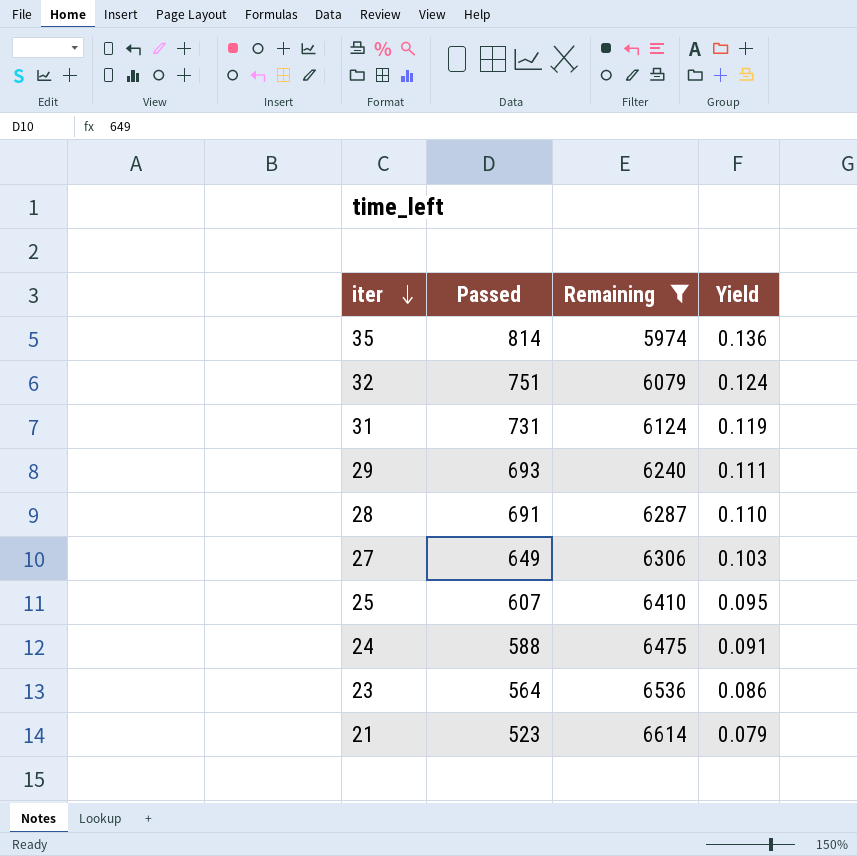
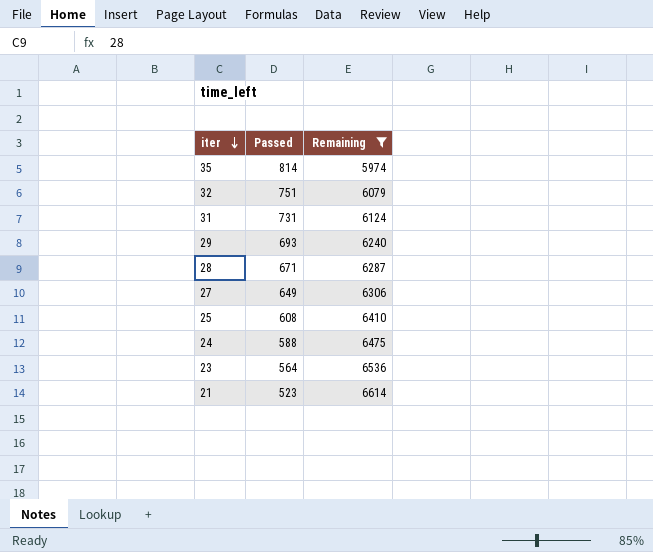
column Yield | formula: [Passed] / [Remaining] -> none
28 | Passed: 691 -> 671
25 | Passed: 607 -> 608

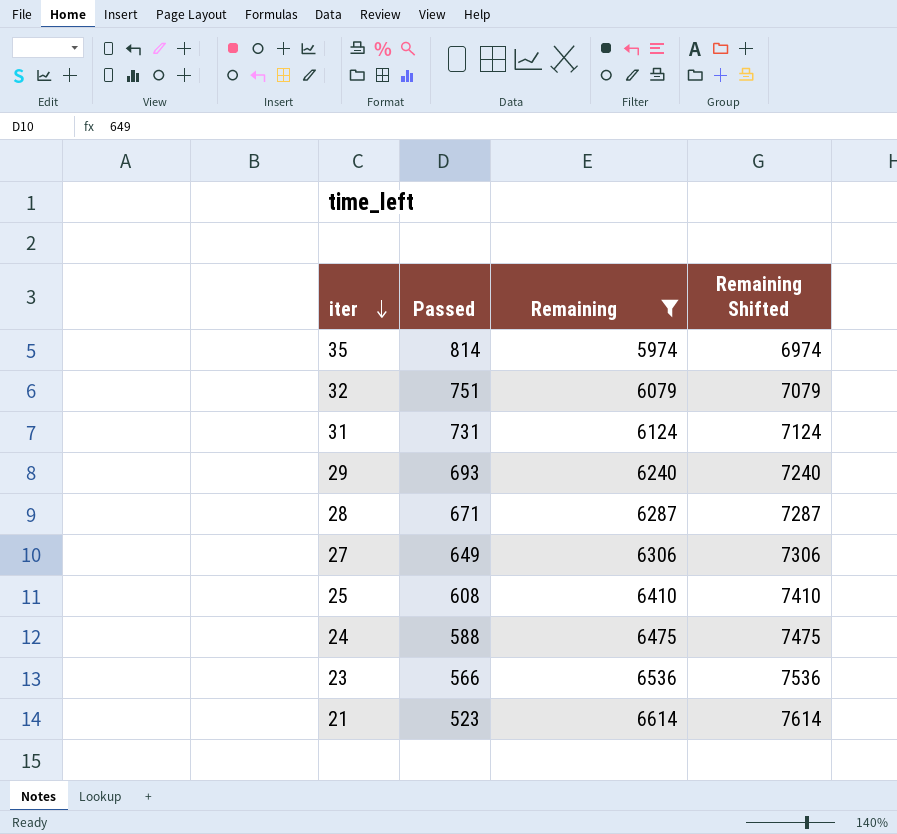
column Remaining Shifted | formula: none -> [Remaining] + 1000
23 | Passed: 564 -> 566

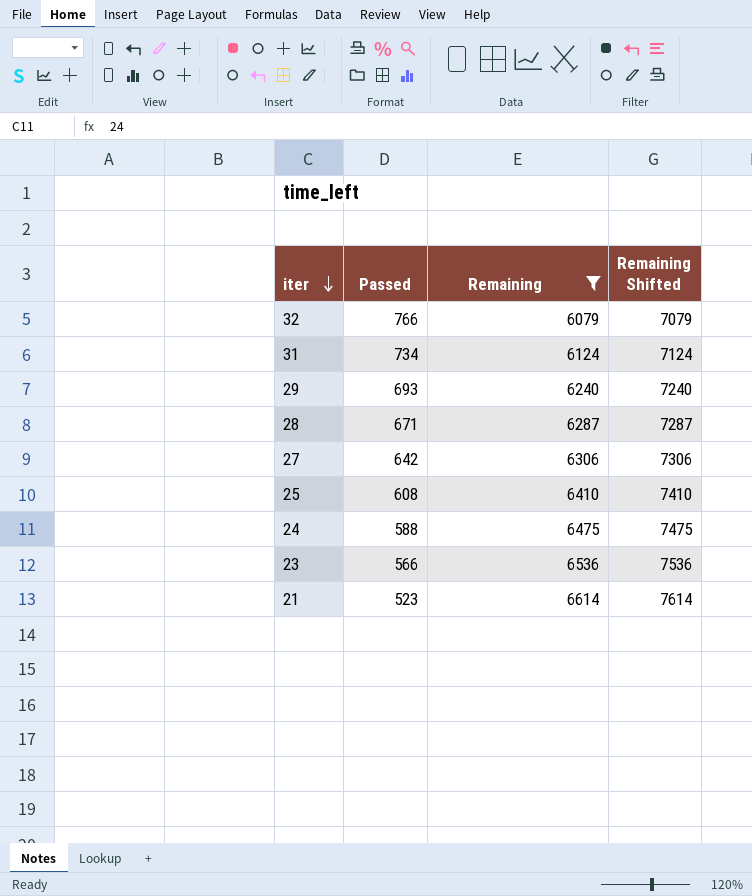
row 35: 814 | 5974 | 6974 -> none
32 | Passed: 751 -> 766
31 | Passed: 731 -> 734
27 | Passed: 649 -> 642

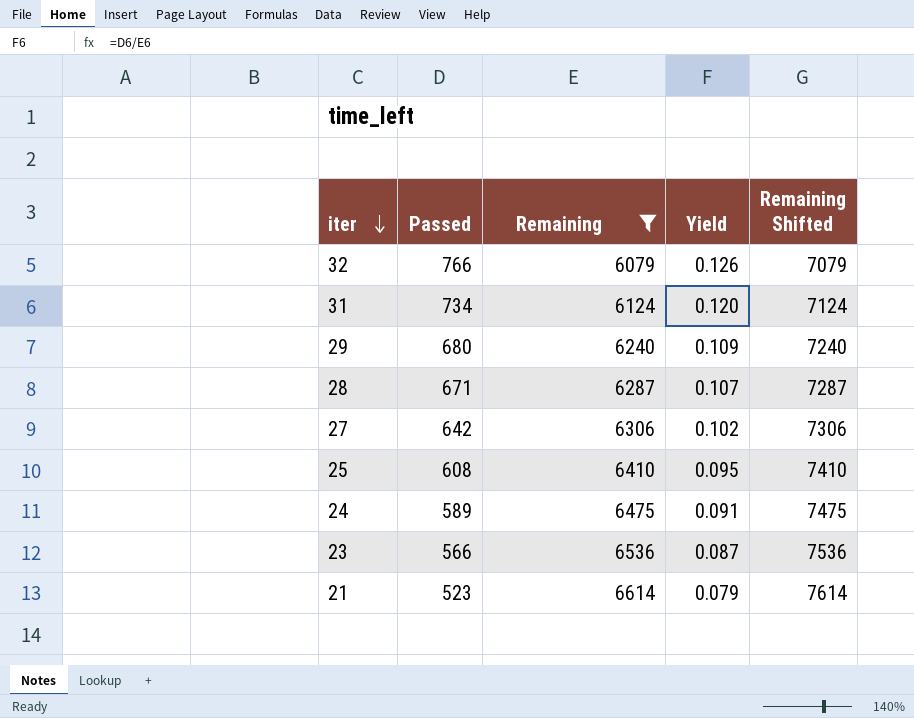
column Yield | formula: none -> [Passed] / [Remaining]
29 | Passed: 693 -> 680
24 | Passed: 588 -> 589

